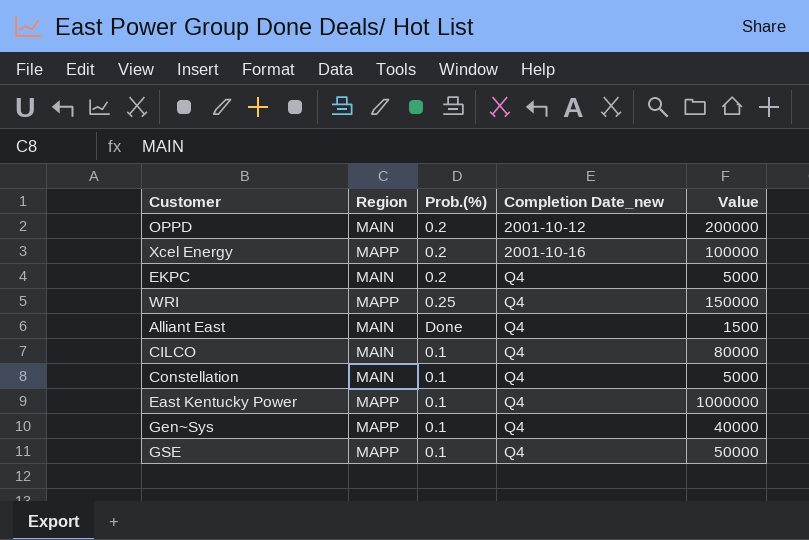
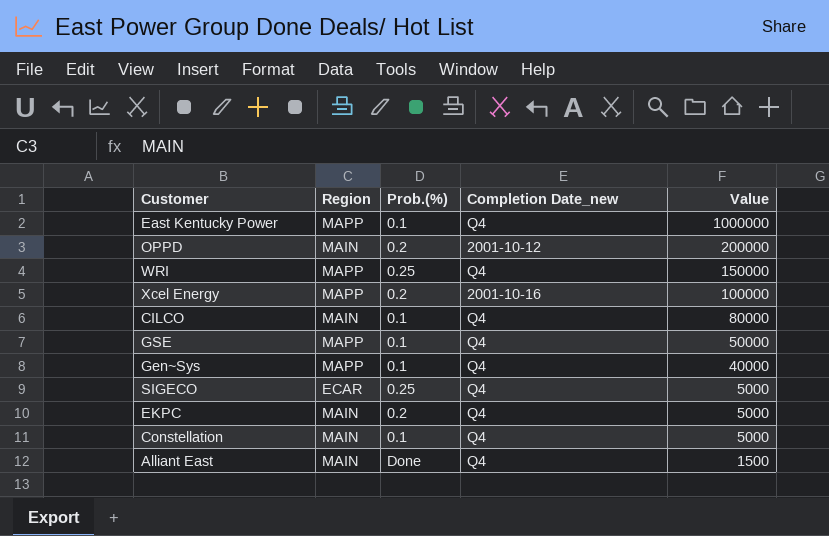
row order: Completion Date_new ascending -> Value descending
row SIGECO: none -> ECAR | 0.25 | Q4 | 5000

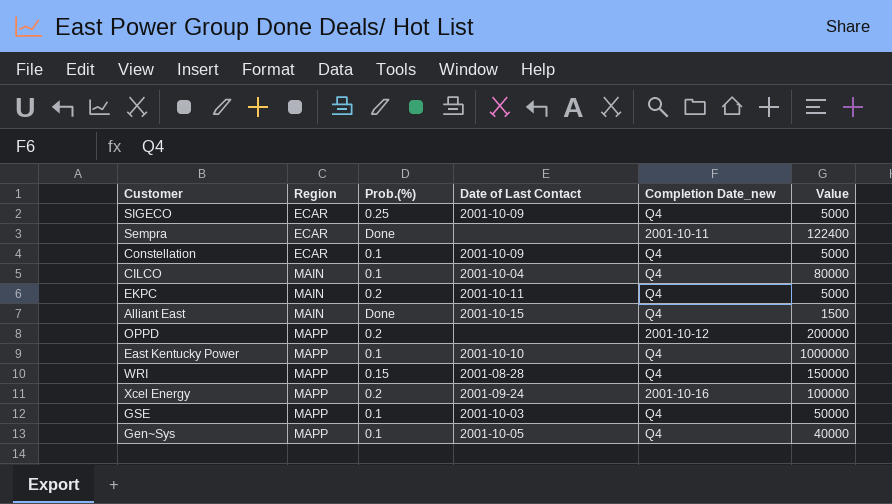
row order: Value descending -> Region ascending
column Date of Last Contact | position: none -> 4
row Sempra: none -> ECAR | Done | none | 2001-10-11 | 122400
Constellation | Region: MAIN -> ECAR
OPPD | Region: MAIN -> MAPP
WRI | Prob.(%): 0.25 -> 0.15

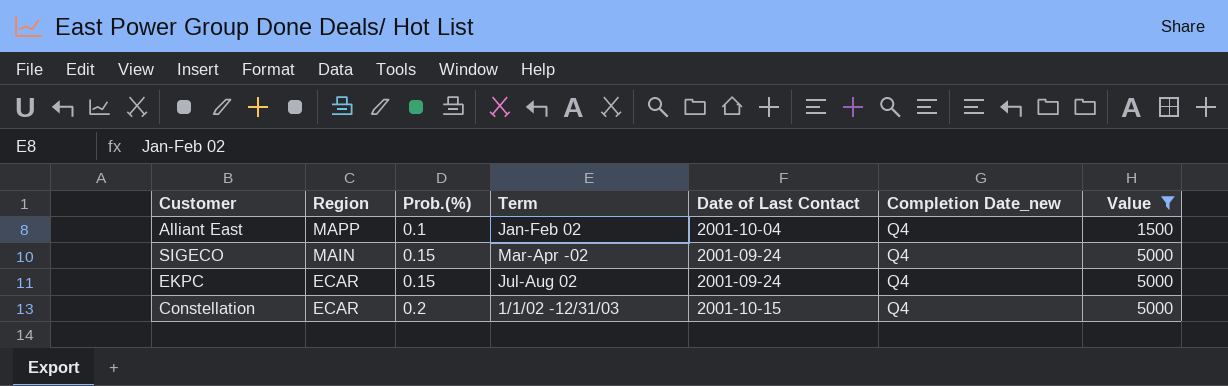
filter: none -> Value <= 5000
row order: Region ascending -> Region descending
column Term | position: none -> 4
Alliant East | Region: MAIN -> MAPP
Alliant East | Prob.(%): Done -> 0.1
Alliant East | Date of Last Contact: 2001-10-15 -> 2001-10-04
SIGECO | Region: ECAR -> MAIN
SIGECO | Prob.(%): 0.25 -> 0.15
SIGECO | Date of Last Contact: 2001-10-09 -> 2001-09-24
EKPC | Region: MAIN -> ECAR
EKPC | Prob.(%): 0.2 -> 0.15
EKPC | Date of Last Contact: 2001-10-11 -> 2001-09-24
Constellation | Prob.(%): 0.1 -> 0.2
Constellation | Date of Last Contact: 2001-10-09 -> 2001-10-15

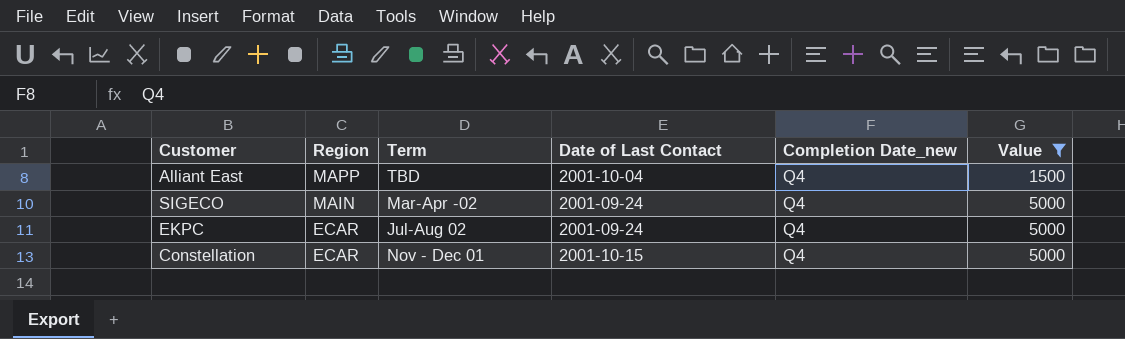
column Prob.(%) | position: 3 -> none
Alliant East | Term: Jan-Feb 02 -> TBD
Constellation | Term: 1/1/02 -12/31/03 -> Nov - Dec 01

